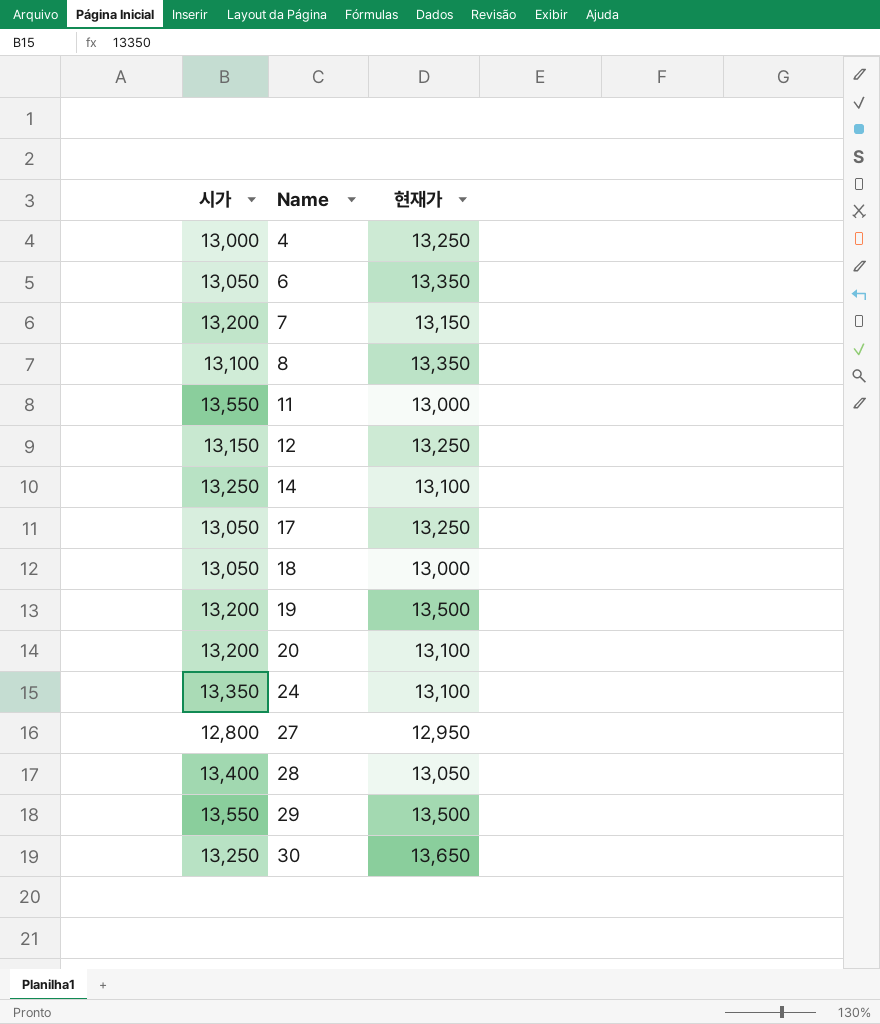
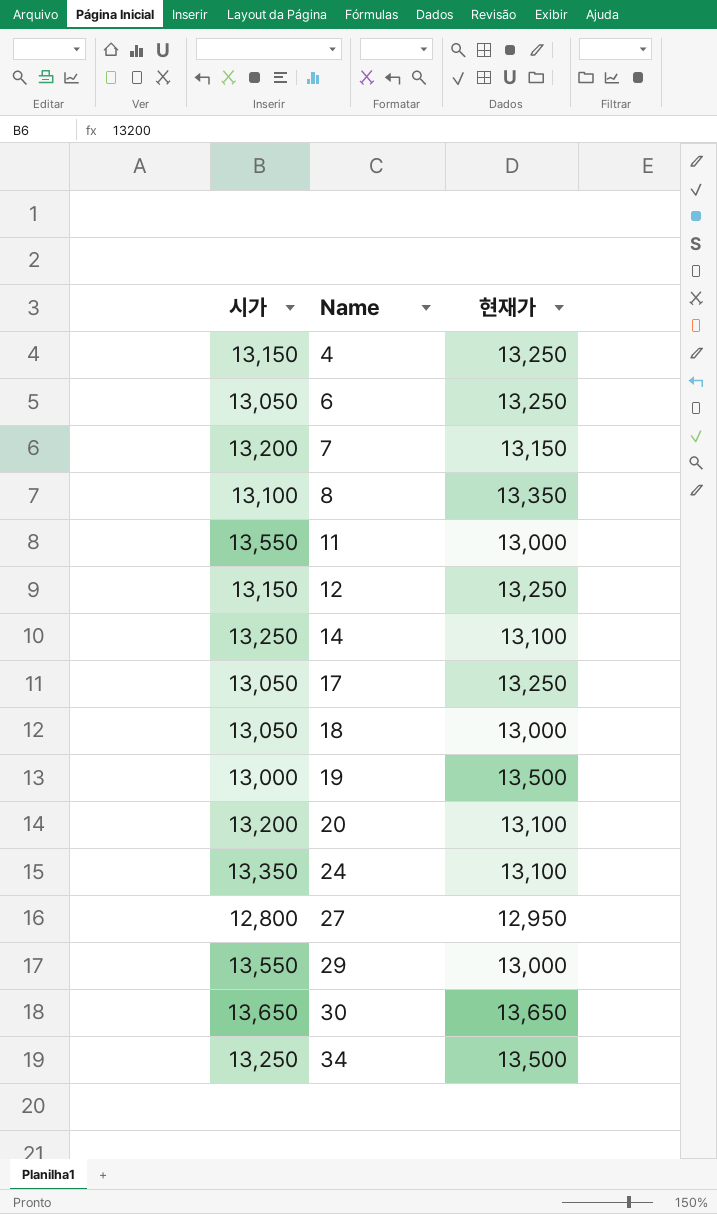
row 28: 13,400 | 13,050 -> none
4 | 시가: 13,000 -> 13,150
6 | 현재가: 13,350 -> 13,250
19 | 시가: 13,200 -> 13,000
29 | 현재가: 13,500 -> 13,000
30 | 시가: 13,250 -> 13,650
row 34: none -> 13,250 | 13,500

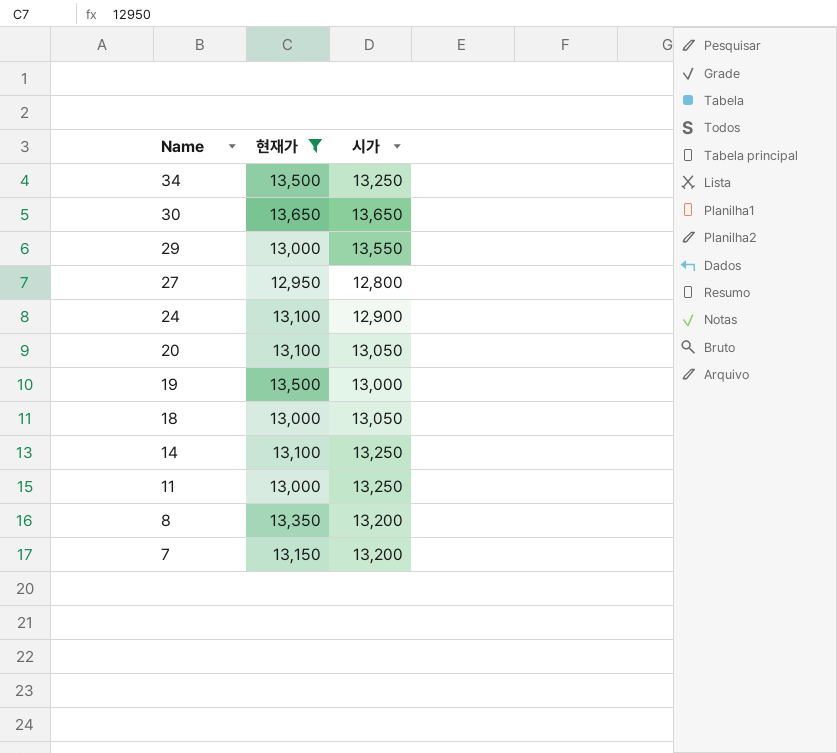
filter: none -> 현재가 != 13,250
row order: Name ascending -> Name descending
column 시가 | position: 1 -> 3
24 | 시가: 13,350 -> 12,900
20 | 시가: 13,200 -> 13,050
11 | 시가: 13,550 -> 13,250
8 | 시가: 13,100 -> 13,200

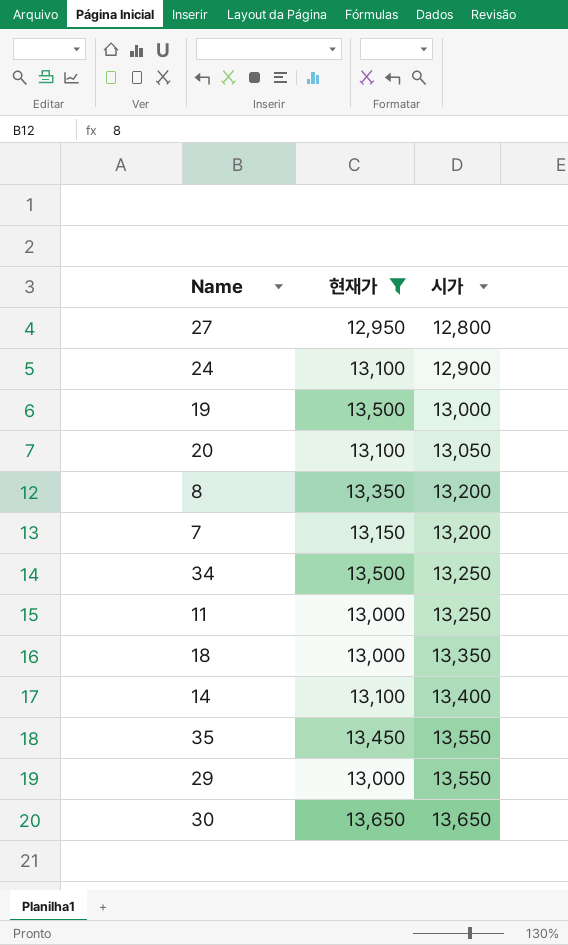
row order: Name descending -> 시가 ascending
18 | 시가: 13,050 -> 13,350
14 | 시가: 13,250 -> 13,400
row 35: none -> 13,450 | 13,550

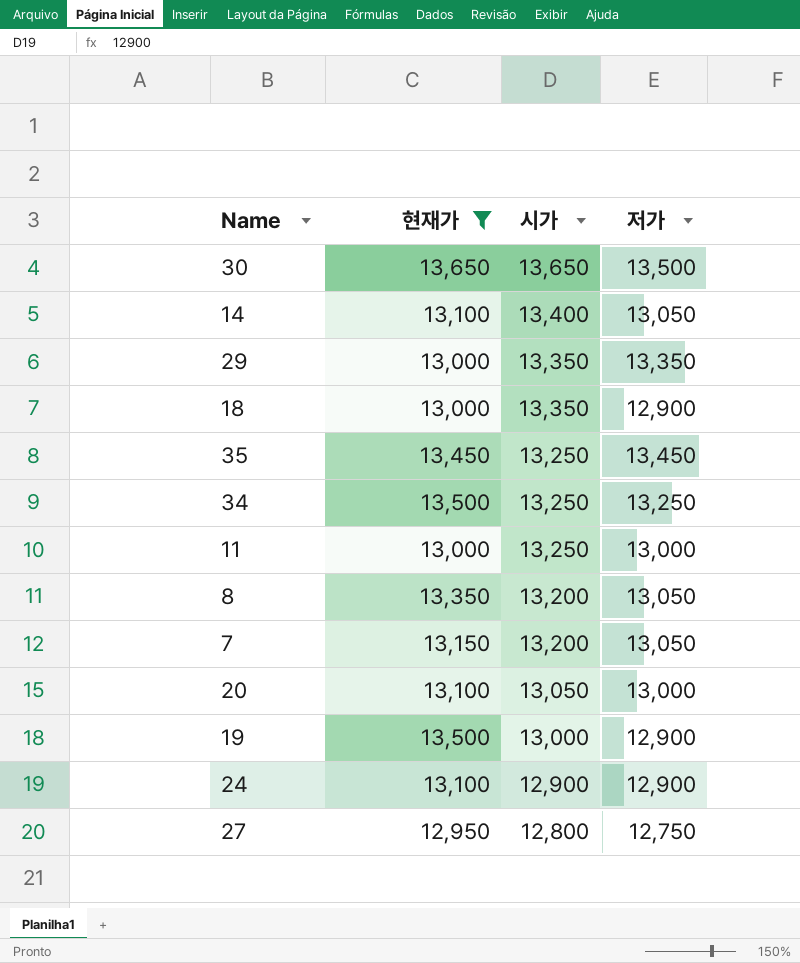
row order: 시가 ascending -> 시가 descending
column 저가 | position: none -> 4
29 | 시가: 13,550 -> 13,350
35 | 시가: 13,550 -> 13,250

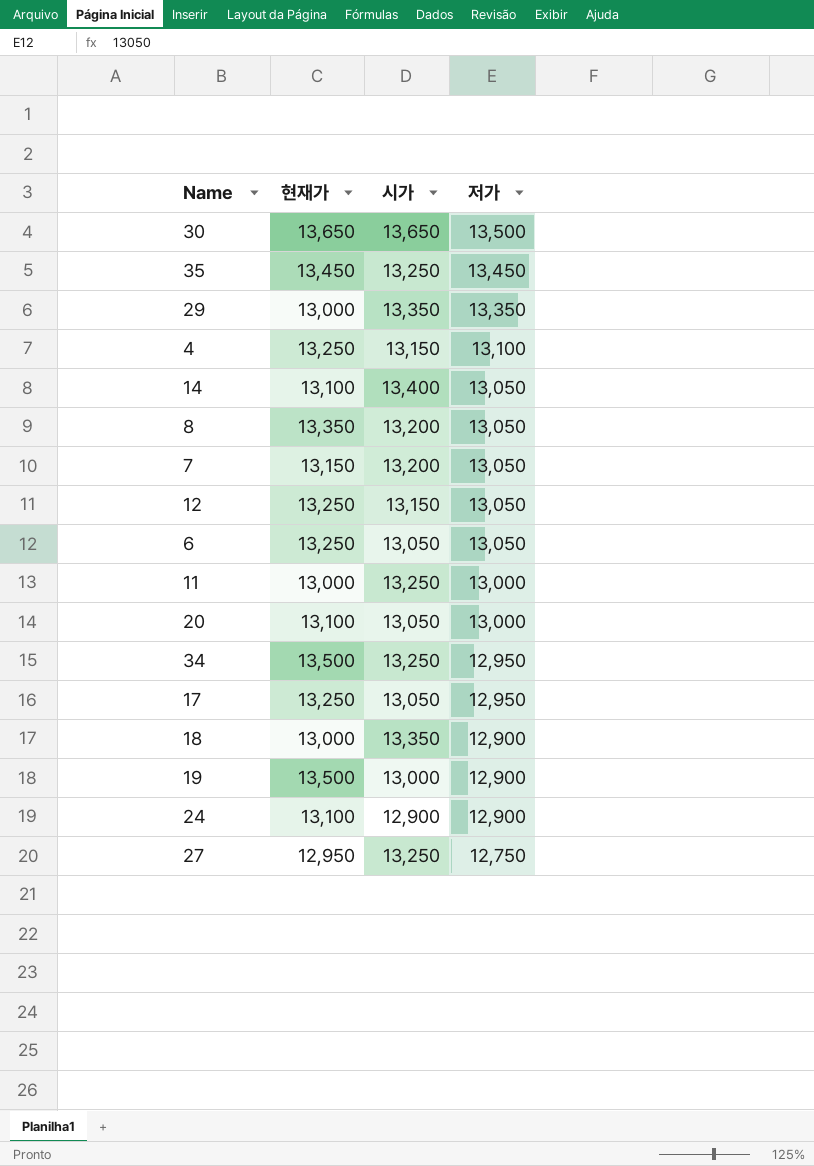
filter: 현재가 != 13,250 -> none
row order: 시가 descending -> 저가 descending
34 | 저가: 13,250 -> 12,950
27 | 시가: 12,800 -> 13,250

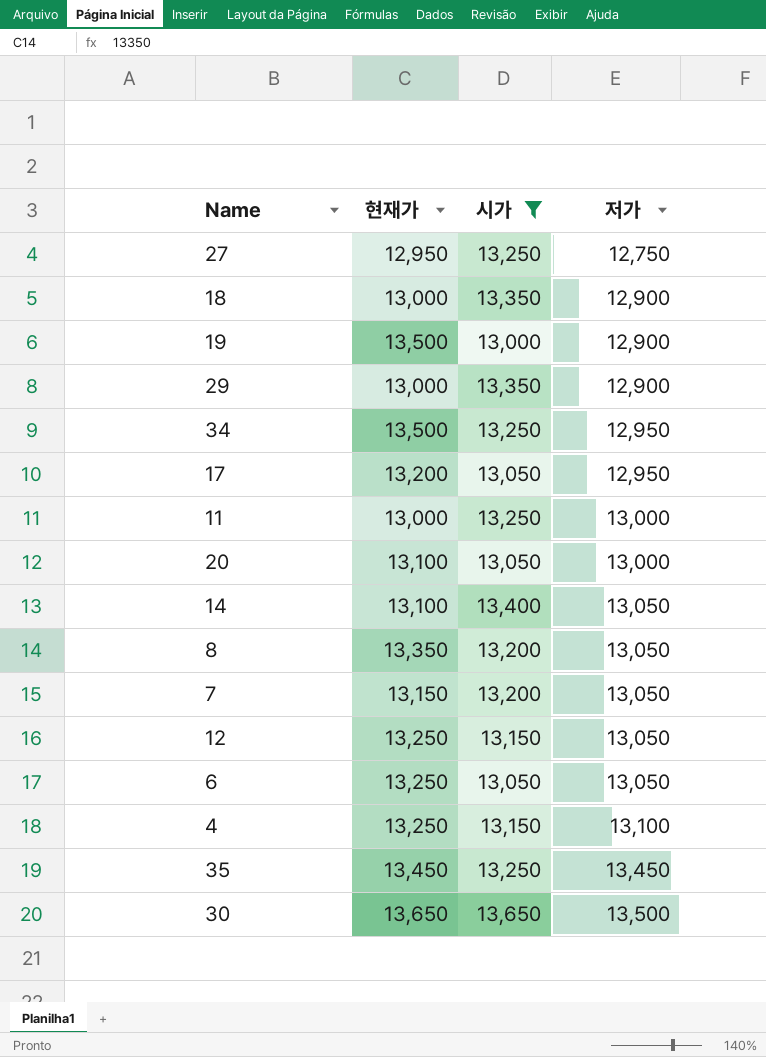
filter: none -> 시가 != 12,900
row order: 저가 descending -> 저가 ascending
29 | 저가: 13,350 -> 12,900
17 | 현재가: 13,250 -> 13,200

